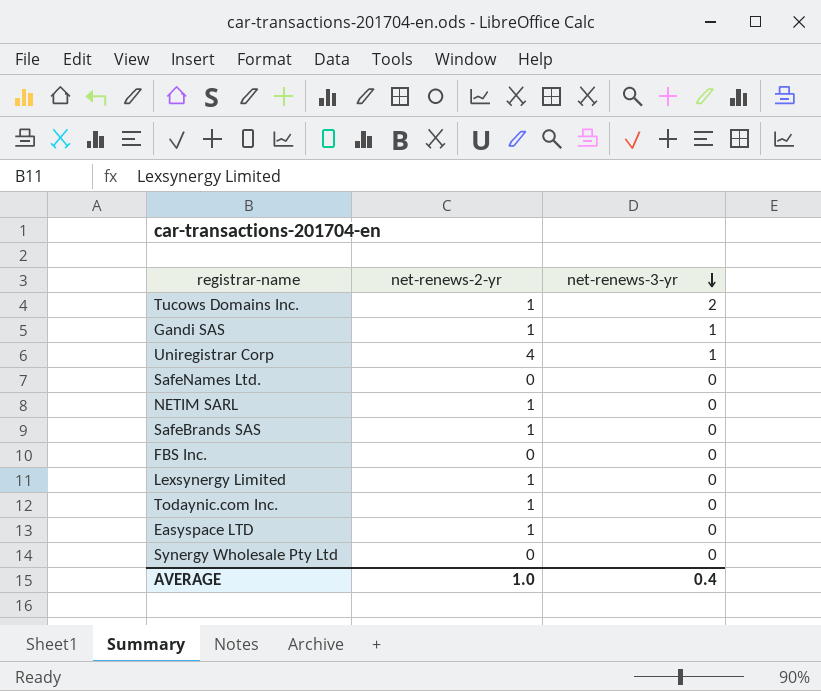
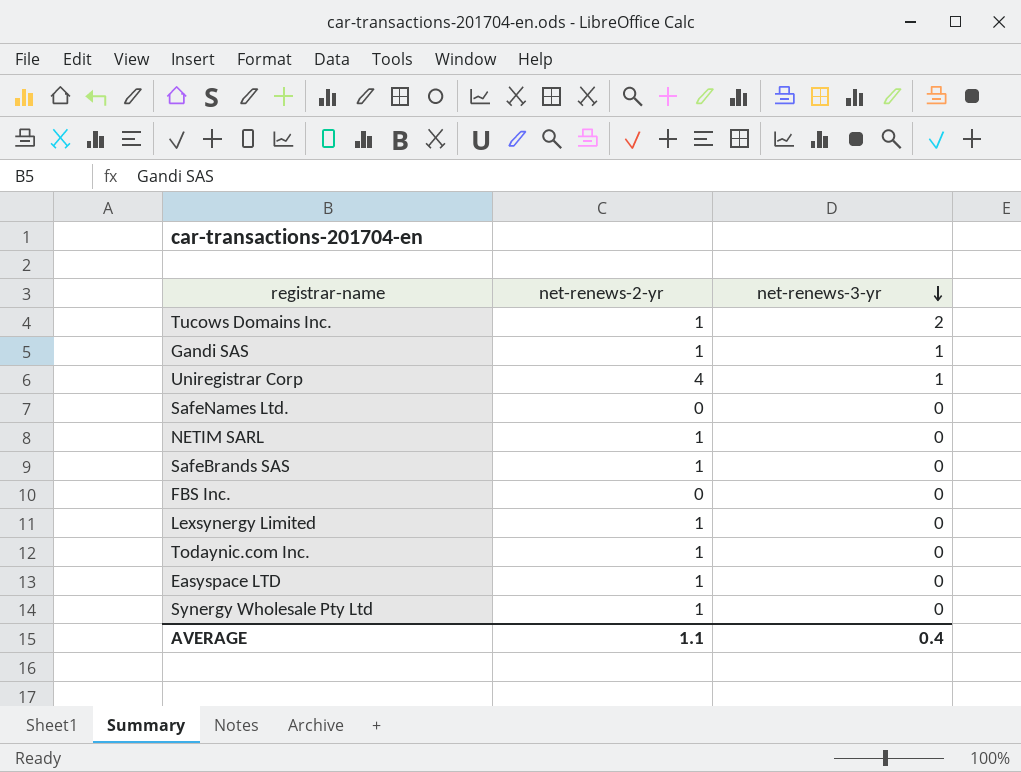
Synergy Wholesale Pty Ltd | net-renews-2-yr: 0 -> 1
AVERAGE | net-renews-2-yr: 1.0 -> 1.1

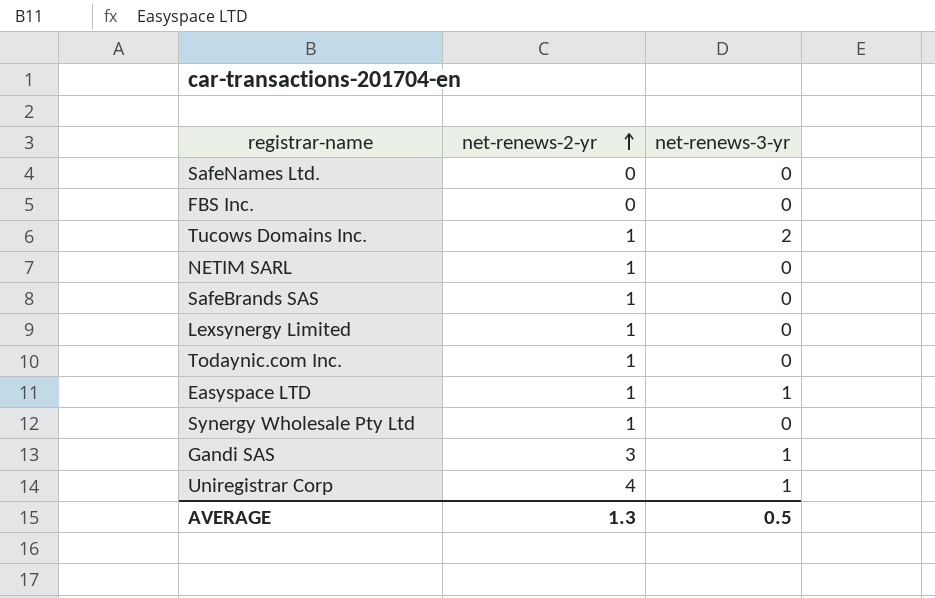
row order: net-renews-3-yr descending -> net-renews-2-yr ascending
Easyspace LTD | net-renews-3-yr: 0 -> 1
Gandi SAS | net-renews-2-yr: 1 -> 3
AVERAGE | net-renews-2-yr: 1.1 -> 1.3
AVERAGE | net-renews-3-yr: 0.4 -> 0.5

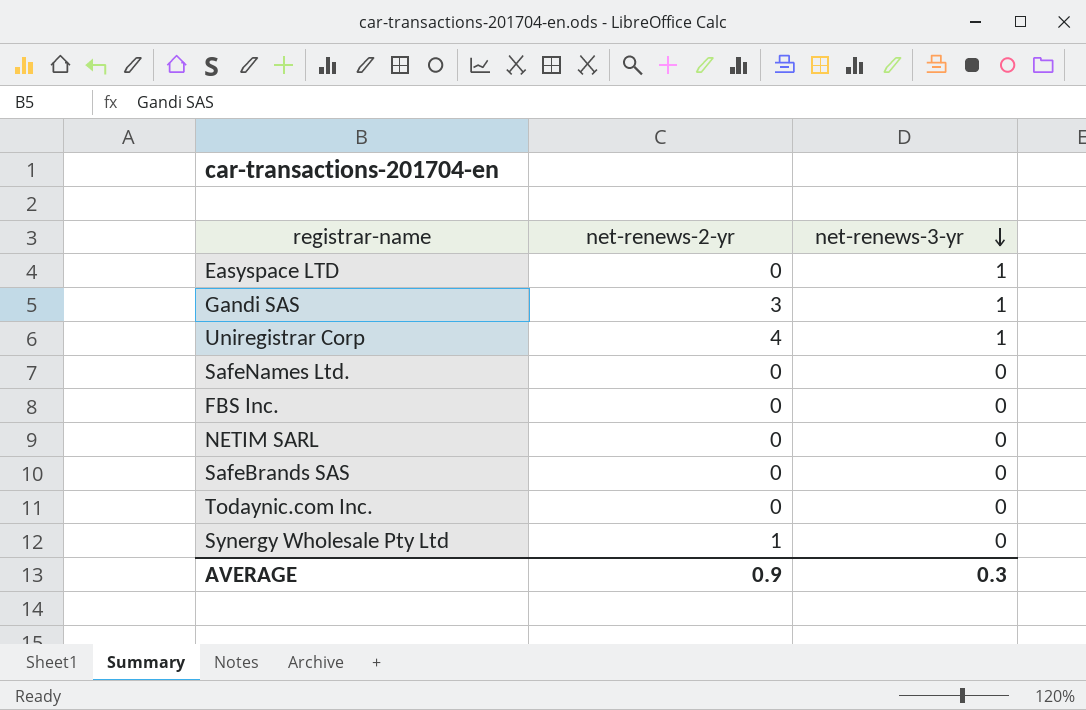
row order: net-renews-2-yr ascending -> net-renews-3-yr descending
row Tucows Domains Inc.: 1 | 2 -> none
row Lexsynergy Limited: 1 | 0 -> none
Easyspace LTD | net-renews-2-yr: 1 -> 0
NETIM SARL | net-renews-2-yr: 1 -> 0
SafeBrands SAS | net-renews-2-yr: 1 -> 0
Todaynic.com Inc. | net-renews-2-yr: 1 -> 0
AVERAGE | net-renews-2-yr: 1.3 -> 0.9
AVERAGE | net-renews-3-yr: 0.5 -> 0.3

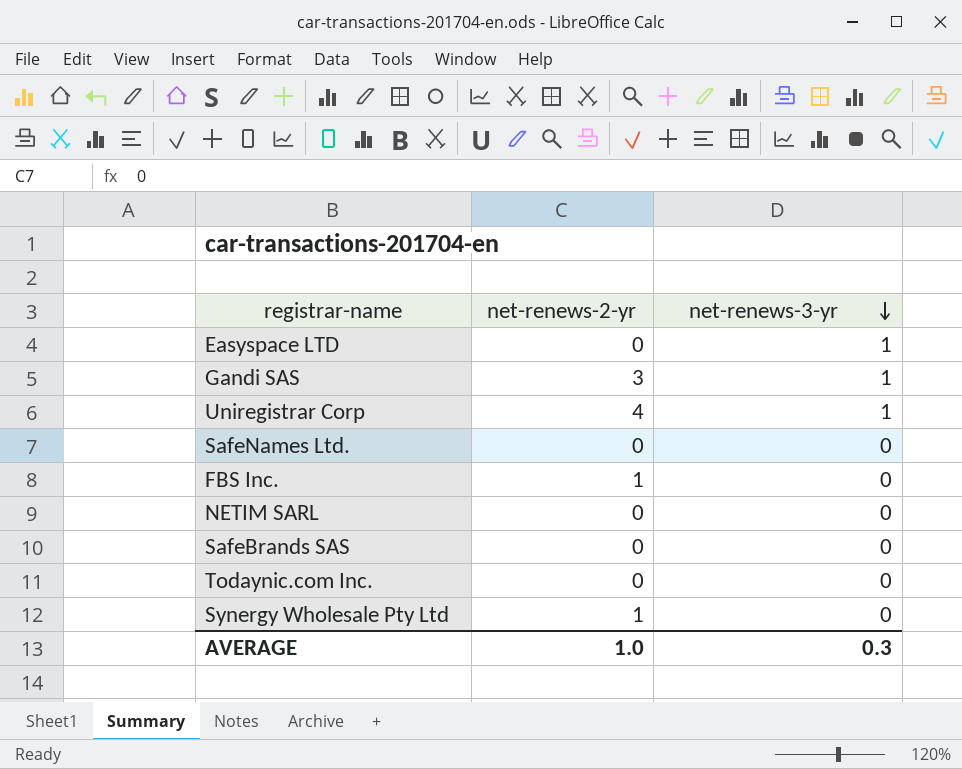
FBS Inc. | net-renews-2-yr: 0 -> 1
AVERAGE | net-renews-2-yr: 0.9 -> 1.0

